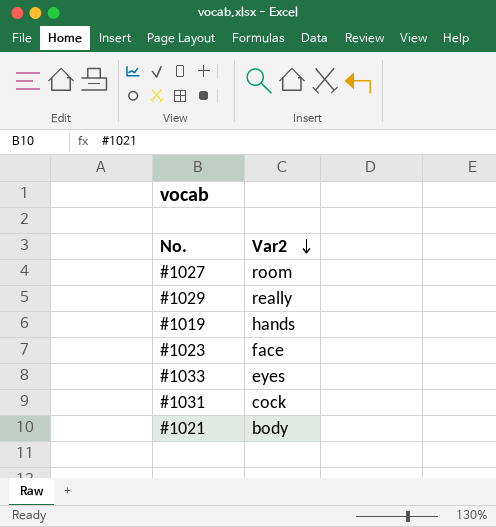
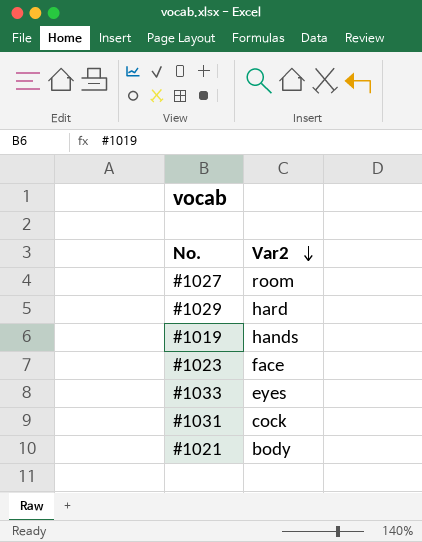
#1029 | Var2: really -> hard

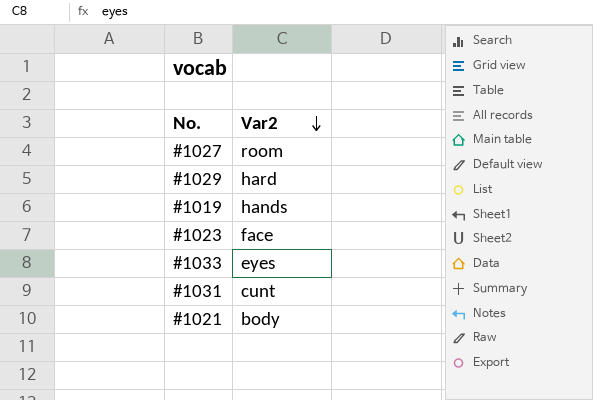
#1031 | Var2: cock -> cunt

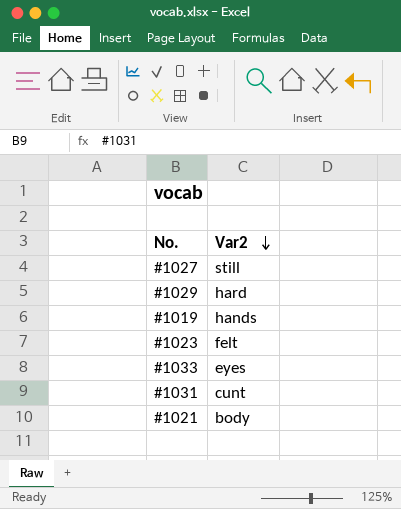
#1027 | Var2: room -> still
#1023 | Var2: face -> felt

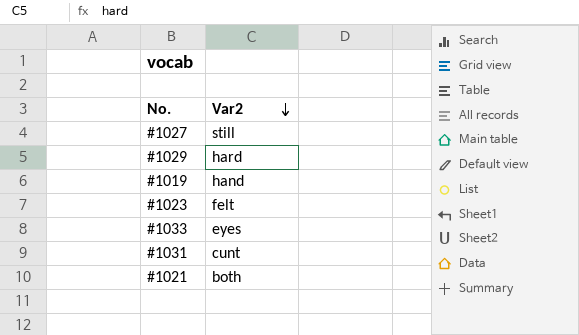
#1019 | Var2: hands -> hand
#1021 | Var2: body -> both

